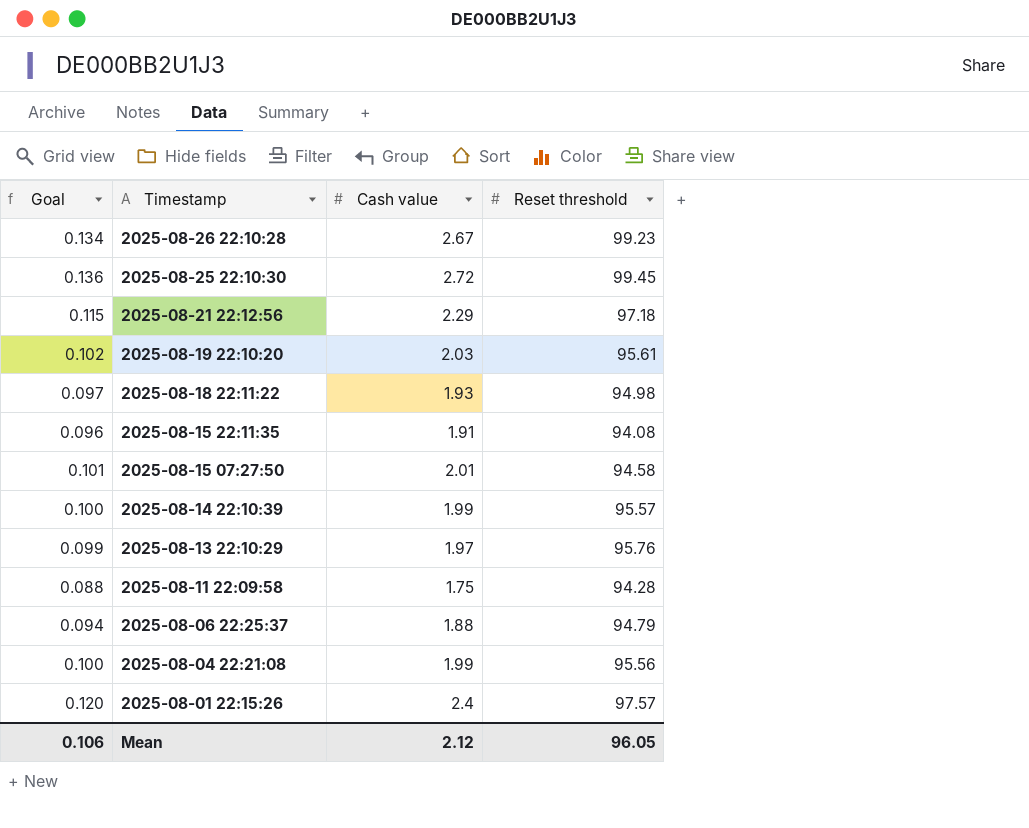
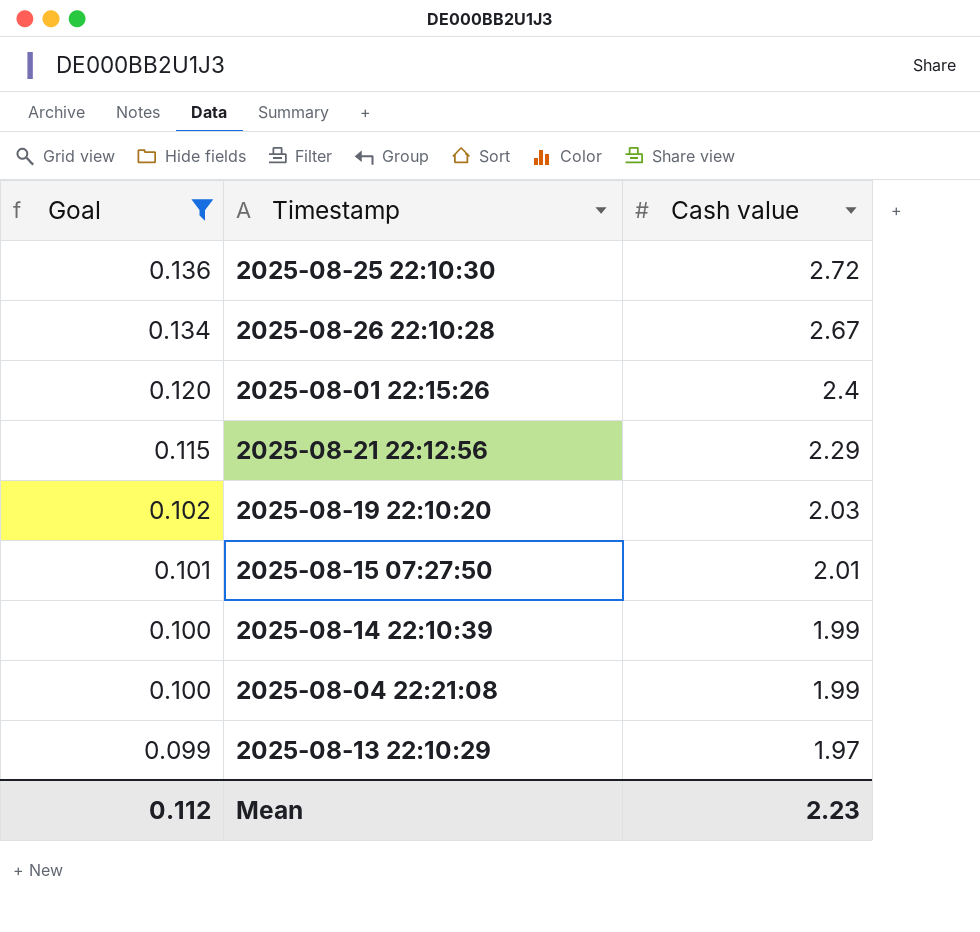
filter: none -> Goal >= 0.099
row order: Timestamp descending -> Goal descending
column Reset threshold | position: 4 -> none
Mean | Goal: 0.106 -> 0.112
Mean | Cash value: 2.12 -> 2.23

